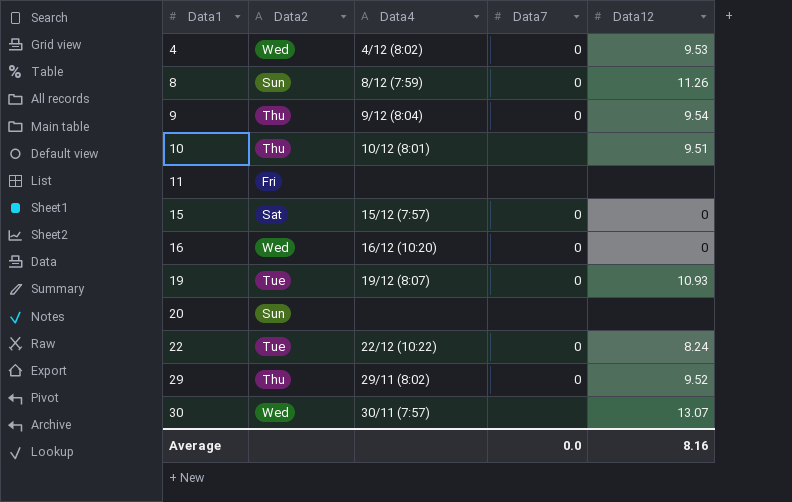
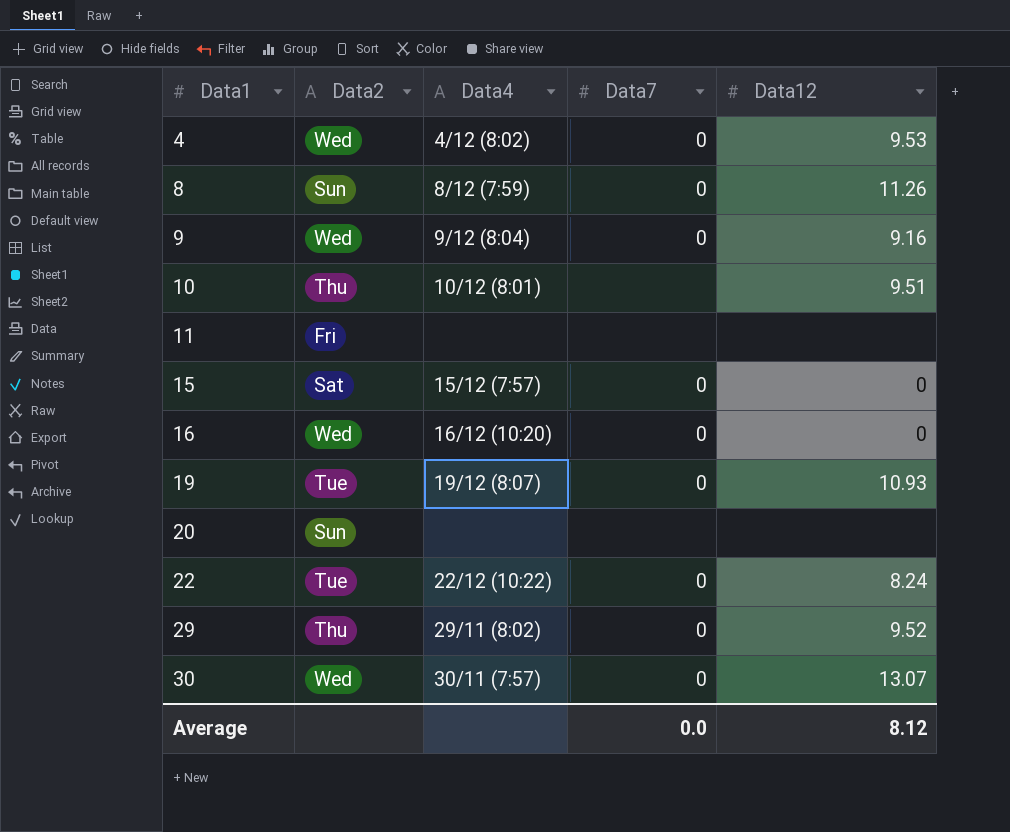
9 | Data2: Thu -> Wed
9 | Data12: 9.54 -> 9.16
30 | Data7: none -> 0
Average | Data12: 8.16 -> 8.12

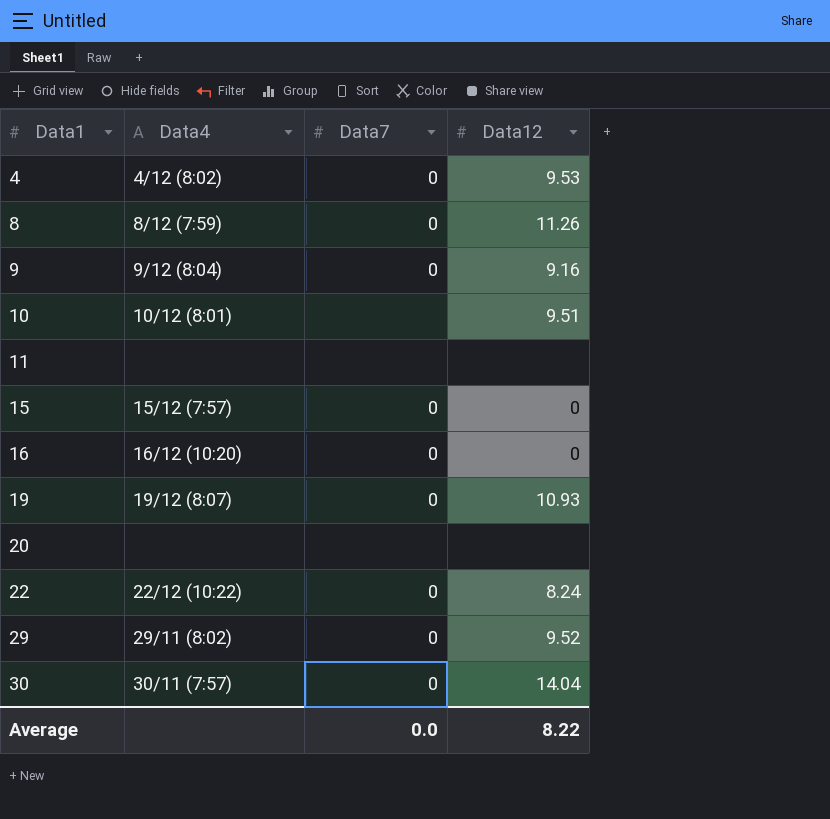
column Data2 | position: 2 -> none
30 | Data12: 13.07 -> 14.04
Average | Data12: 8.12 -> 8.22

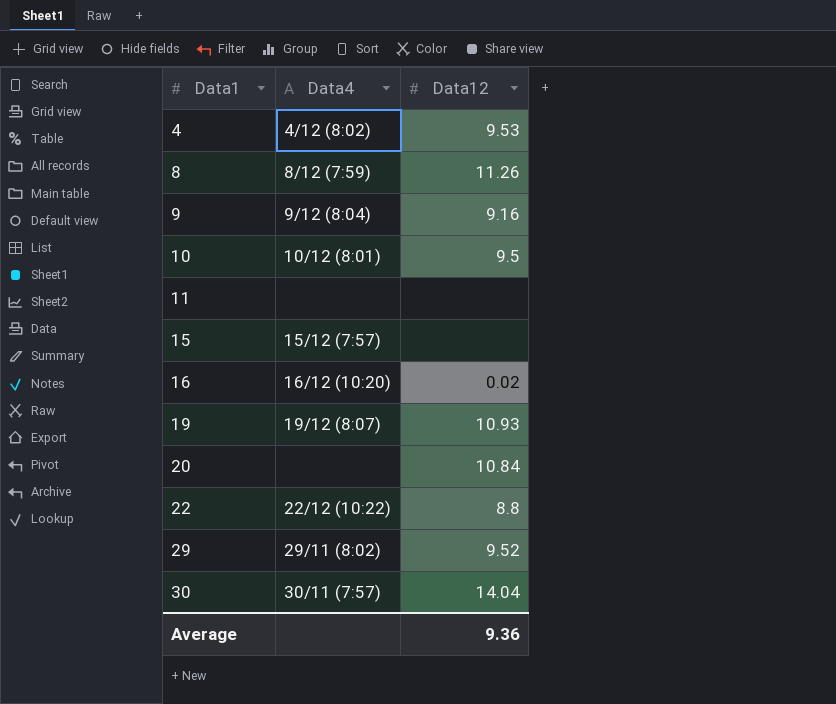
column Data7 | position: 3 -> none
10 | Data12: 9.51 -> 9.5
15 | Data12: 0 -> none
16 | Data12: 0 -> 0.02
20 | Data12: none -> 10.84
22 | Data12: 8.24 -> 8.8
Average | Data12: 8.22 -> 9.36

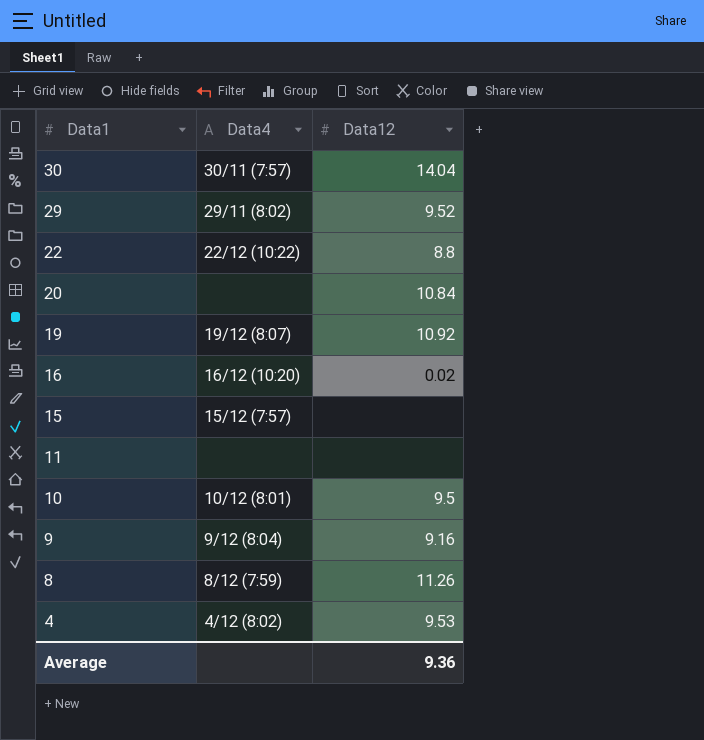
row order: Data1 ascending -> Data1 descending
19 | Data12: 10.93 -> 10.92

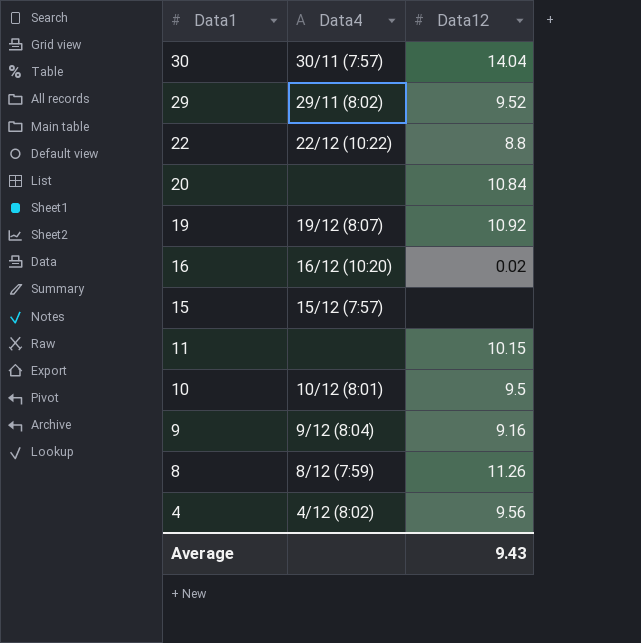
11 | Data12: none -> 10.15
4 | Data12: 9.53 -> 9.56
Average | Data12: 9.36 -> 9.43

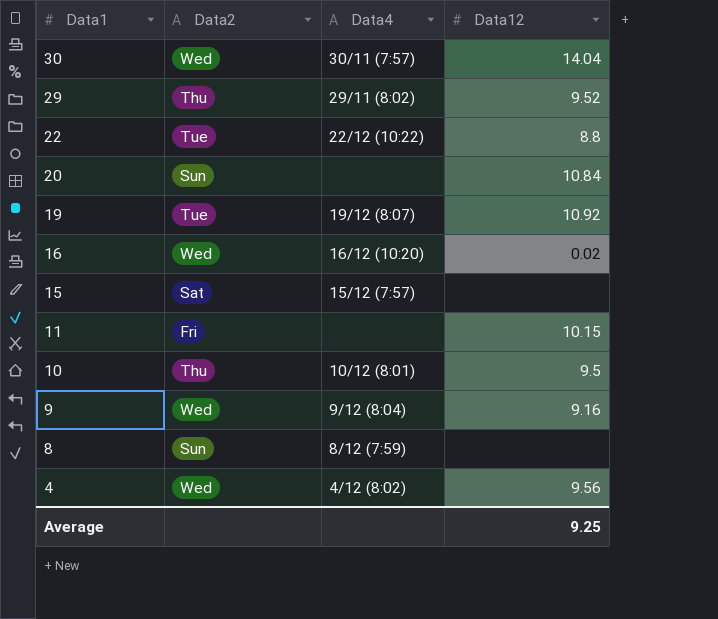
column Data2 | position: none -> 2
8 | Data12: 11.26 -> none
Average | Data12: 9.43 -> 9.25

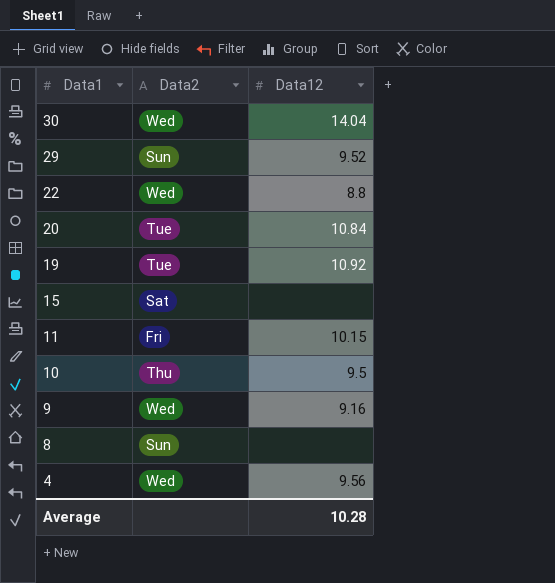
column Data4 | position: 3 -> none
row 16: Wed | 16/12 (10:20) | 0.02 -> none
29 | Data2: Thu -> Sun
22 | Data2: Tue -> Wed
20 | Data2: Sun -> Tue
Average | Data12: 9.25 -> 10.28

